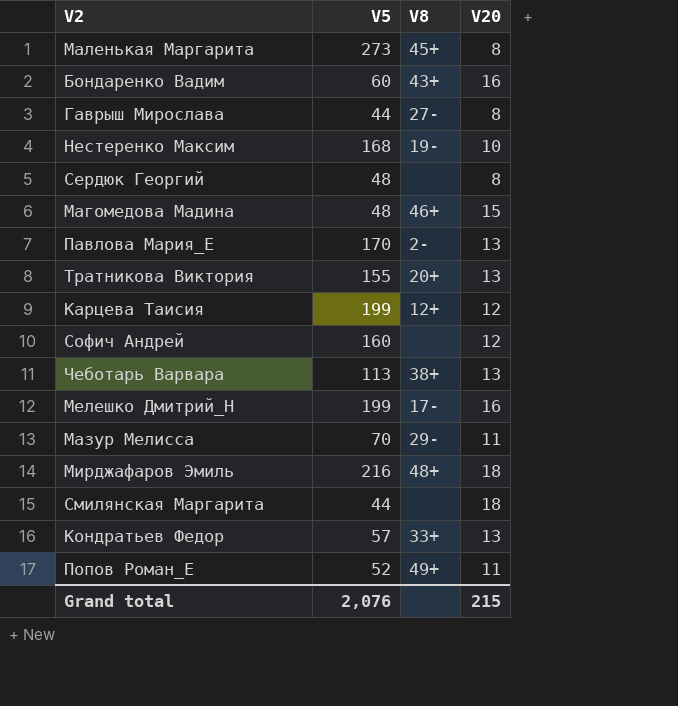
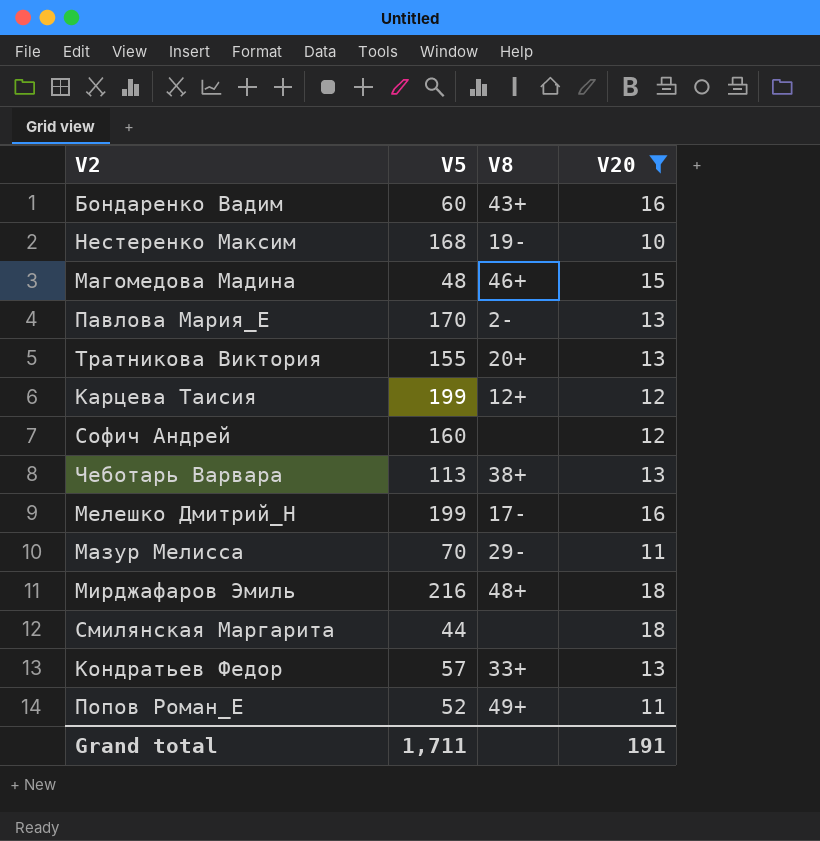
filter: none -> V20 != 8
Grand total | V5: 2,076 -> 1,711
Grand total | V20: 215 -> 191

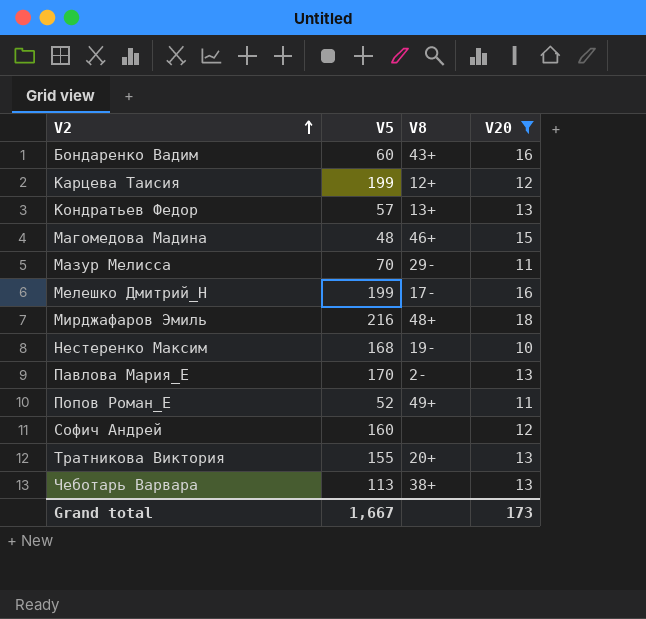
row order: none -> V2 ascending
row Смилянская Маргарита: 44 | none | 18 -> none
Кондратьев Федор | V8: 33+ -> 13+
Grand total | V5: 1,711 -> 1,667
Grand total | V20: 191 -> 173

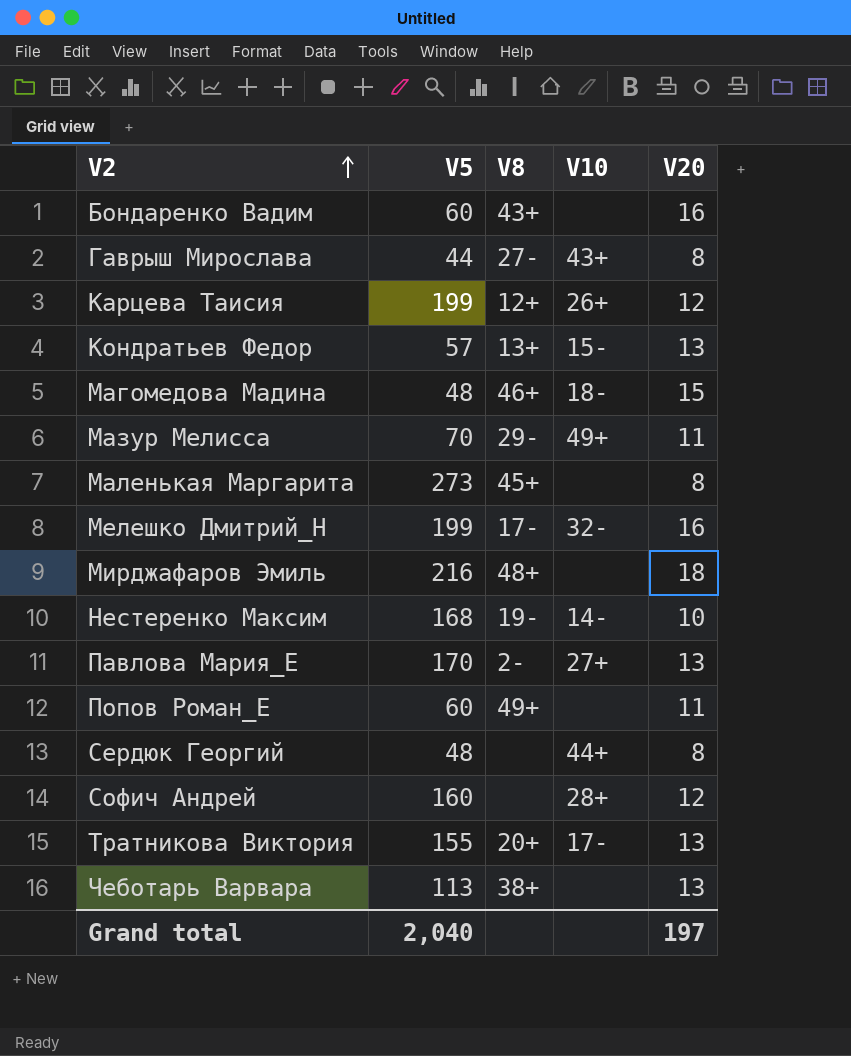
filter: V20 != 8 -> none
column V10 | position: none -> 4
Попов Роман_Е | V5: 52 -> 60
Grand total | V5: 1,667 -> 2,040
Grand total | V20: 173 -> 197

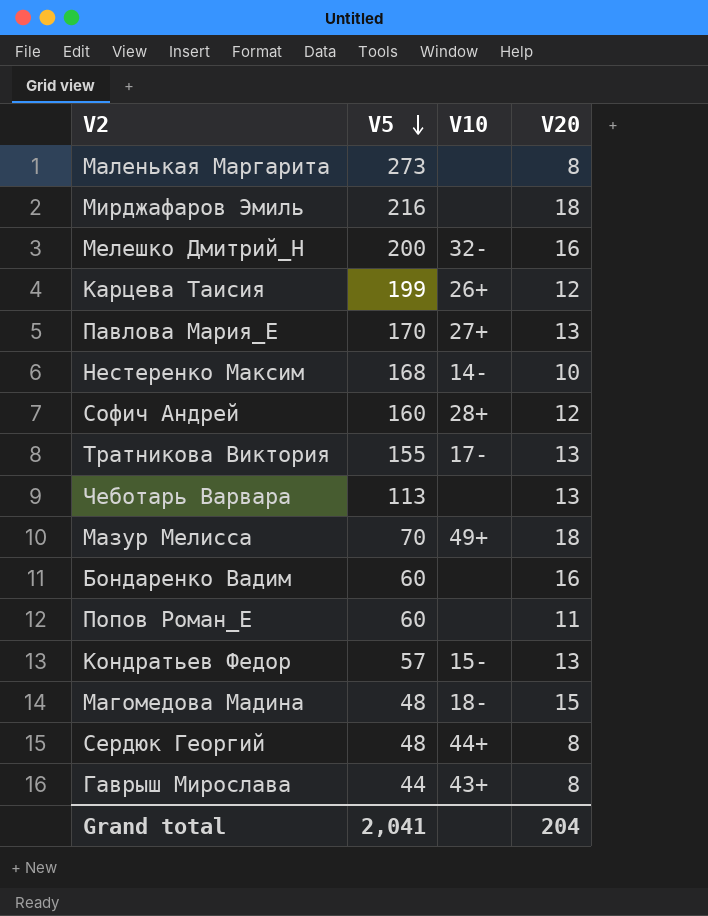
row order: V2 ascending -> V5 descending
column V8 | position: 3 -> none
Мелешко Дмитрий_Н | V5: 199 -> 200
Мазур Мелисса | V20: 11 -> 18
Grand total | V5: 2,040 -> 2,041
Grand total | V20: 197 -> 204

